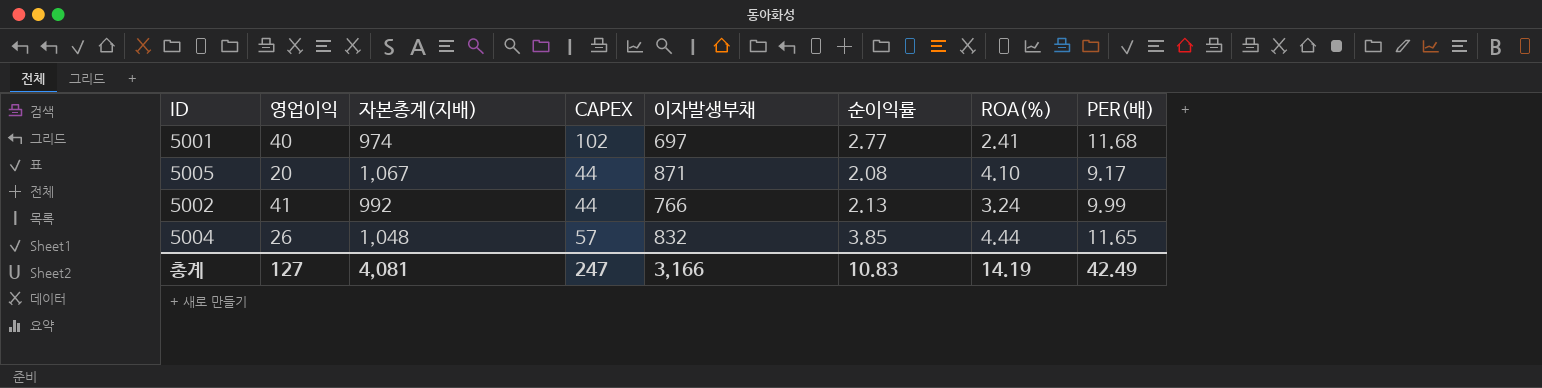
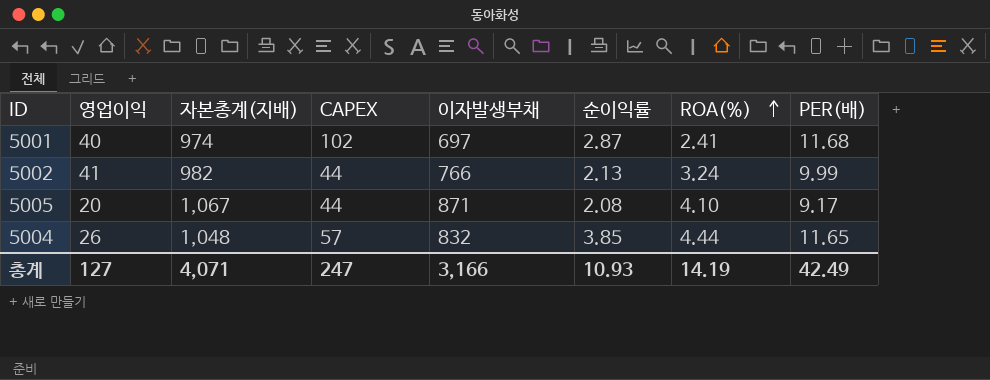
row order: none -> ROA(%) ascending
5001 | 순이익률: 2.77 -> 2.87
5002 | 자본총계(지배): 992 -> 982
총계 | 자본총계(지배): 4,081 -> 4,071
총계 | 순이익률: 10.83 -> 10.93

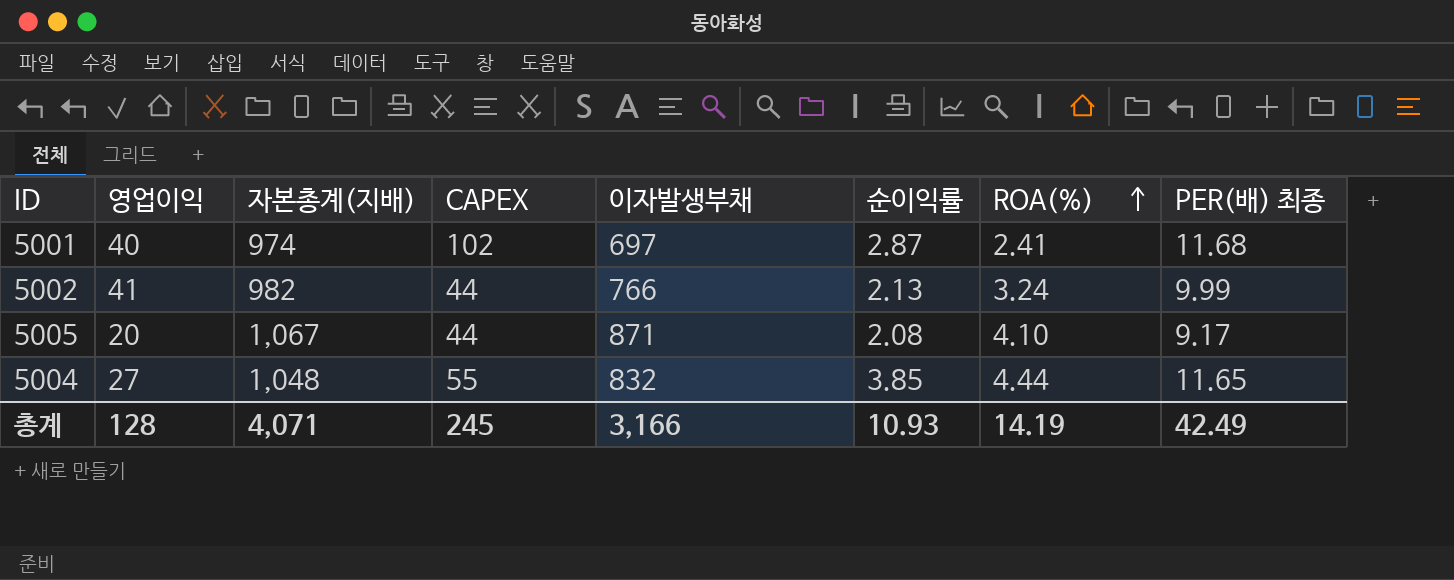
column name: PER(배) -> PER(배) 최종
5004 | 영업이익: 26 -> 27
5004 | CAPEX: 57 -> 55
총계 | 영업이익: 127 -> 128
총계 | CAPEX: 247 -> 245

